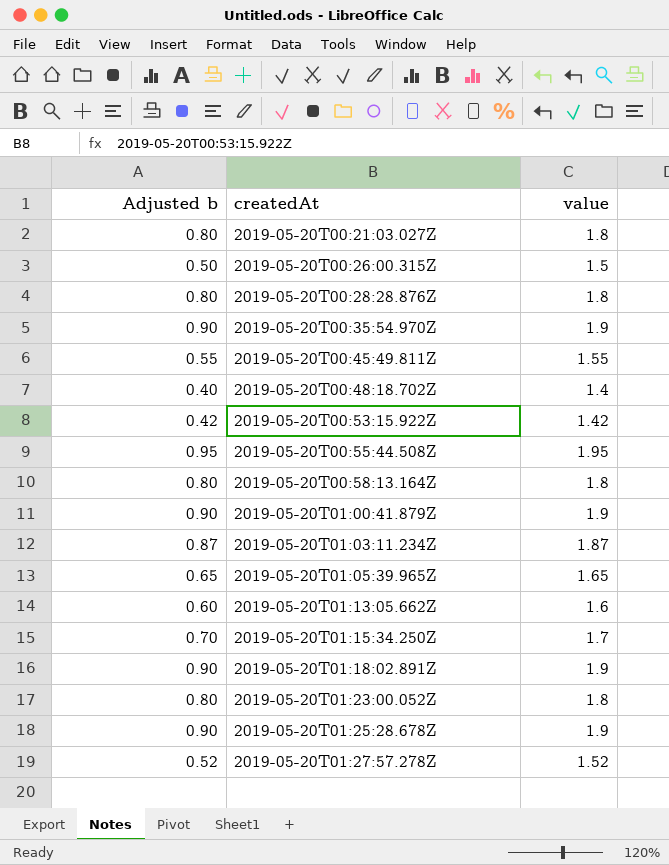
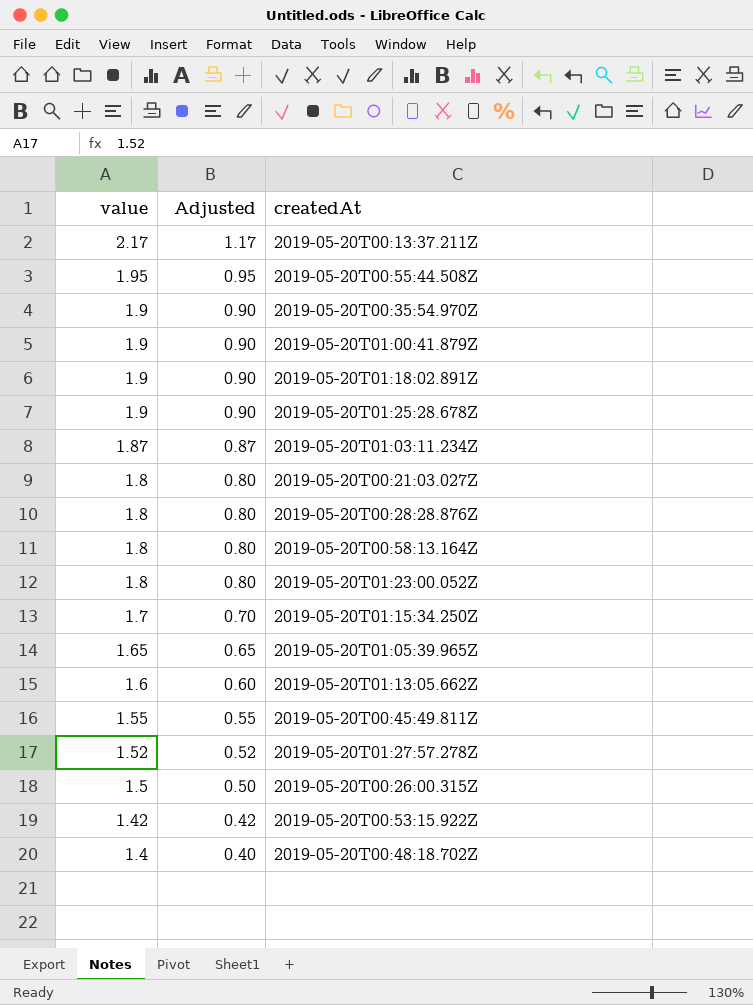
row order: createdAt ascending -> value descending
column value | position: 3 -> 1
column name: Adjusted b -> Adjusted
row 2019-05-20T00:13:37.211Z: none -> 2.17 | 1.17

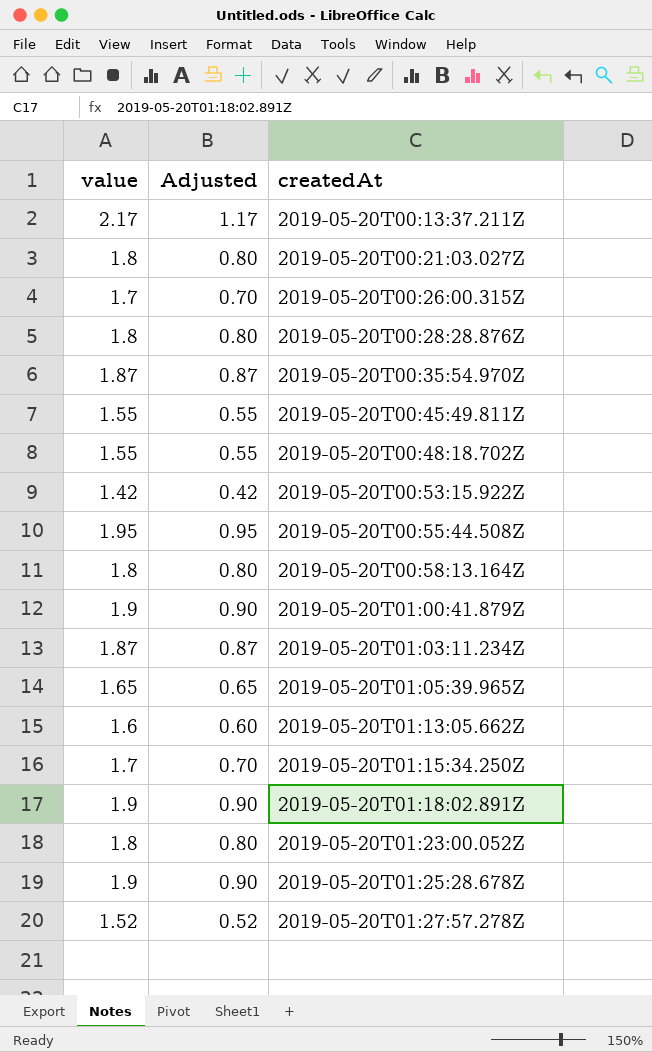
row order: value descending -> createdAt ascending
2019-05-20T00:26:00.315Z | value: 1.5 -> 1.7
2019-05-20T00:26:00.315Z | Adjusted: 0.50 -> 0.70
2019-05-20T00:35:54.970Z | value: 1.9 -> 1.87
2019-05-20T00:35:54.970Z | Adjusted: 0.90 -> 0.87
2019-05-20T00:48:18.702Z | value: 1.4 -> 1.55
2019-05-20T00:48:18.702Z | Adjusted: 0.40 -> 0.55

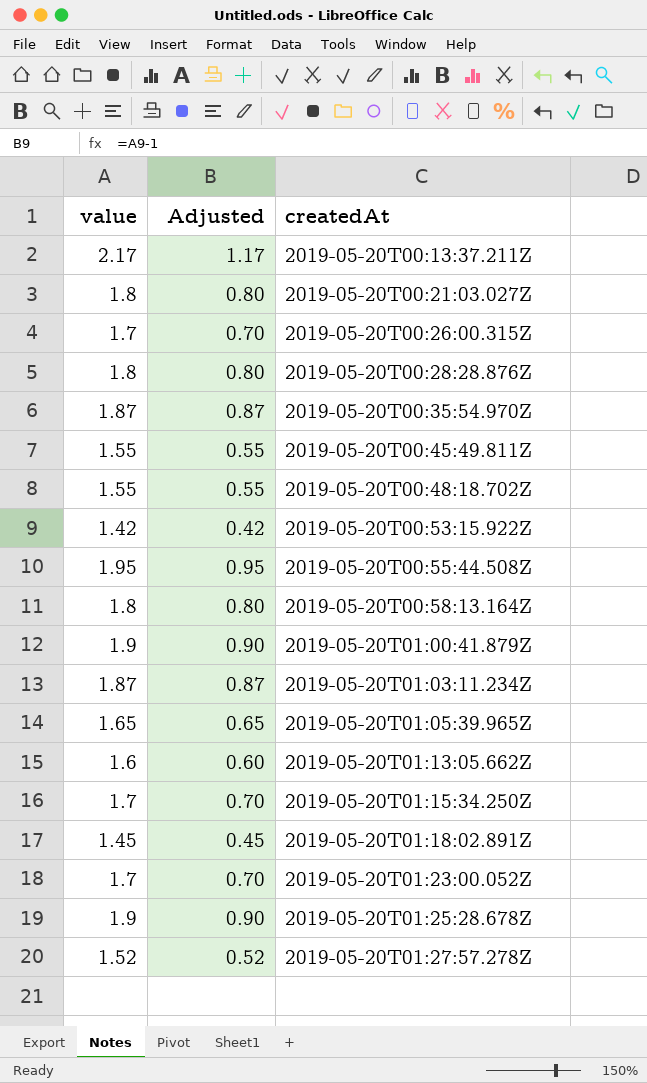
2019-05-20T01:18:02.891Z | value: 1.9 -> 1.45
2019-05-20T01:18:02.891Z | Adjusted: 0.90 -> 0.45
2019-05-20T01:23:00.052Z | value: 1.8 -> 1.7
2019-05-20T01:23:00.052Z | Adjusted: 0.80 -> 0.70

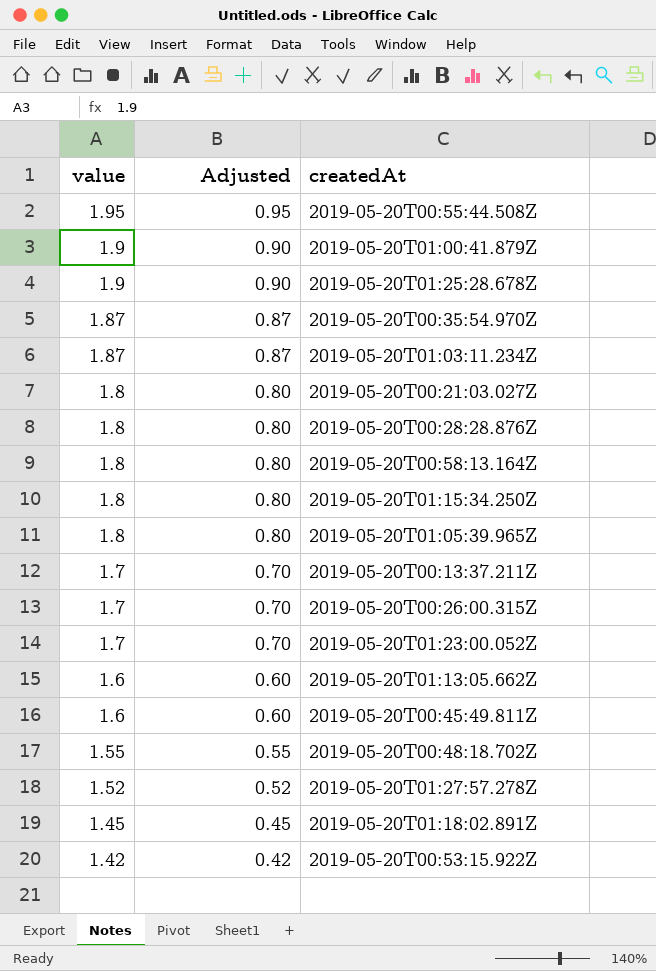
row order: createdAt ascending -> value descending
2019-05-20T01:15:34.250Z | value: 1.7 -> 1.8
2019-05-20T01:15:34.250Z | Adjusted: 0.70 -> 0.80
2019-05-20T01:05:39.965Z | value: 1.65 -> 1.8
2019-05-20T01:05:39.965Z | Adjusted: 0.65 -> 0.80
2019-05-20T00:13:37.211Z | value: 2.17 -> 1.7
2019-05-20T00:13:37.211Z | Adjusted: 1.17 -> 0.70
2019-05-20T00:45:49.811Z | value: 1.55 -> 1.6
2019-05-20T00:45:49.811Z | Adjusted: 0.55 -> 0.60

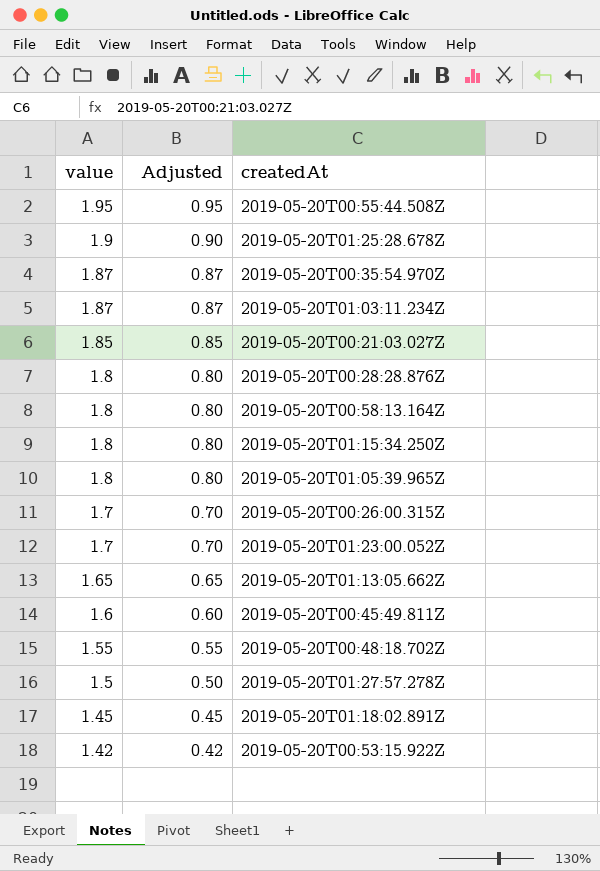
row 2019-05-20T01:00:41.879Z: 1.9 | 0.90 -> none
row 2019-05-20T00:13:37.211Z: 1.7 | 0.70 -> none
2019-05-20T00:21:03.027Z | value: 1.8 -> 1.85
2019-05-20T00:21:03.027Z | Adjusted: 0.80 -> 0.85
2019-05-20T01:13:05.662Z | value: 1.6 -> 1.65
2019-05-20T01:13:05.662Z | Adjusted: 0.60 -> 0.65
2019-05-20T01:27:57.278Z | value: 1.52 -> 1.5
2019-05-20T01:27:57.278Z | Adjusted: 0.52 -> 0.50

